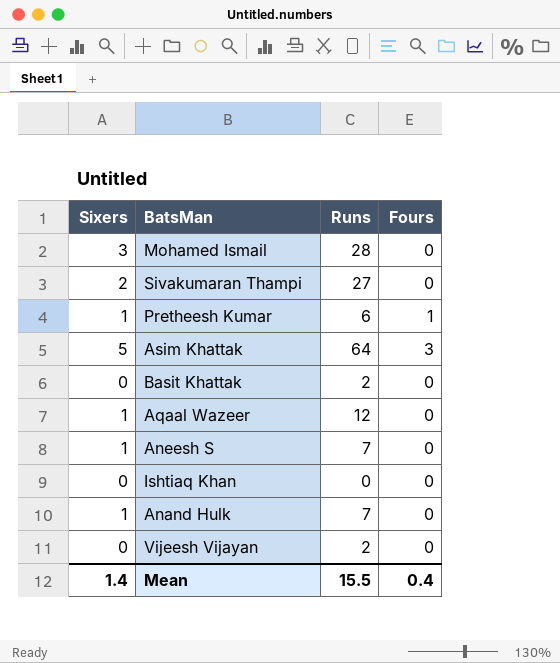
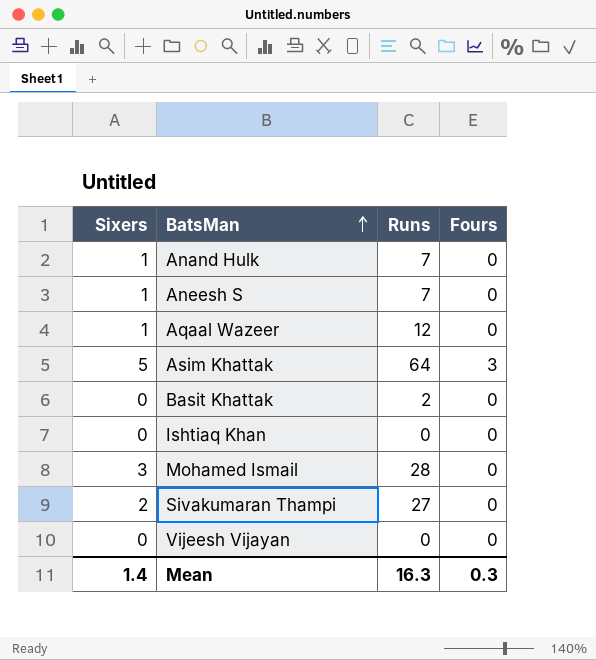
row order: none -> BatsMan ascending
row Pretheesh Kumar: 1 | 6 | 1 -> none
Vijeesh Vijayan | Runs: 2 -> 0
Mean | Runs: 15.5 -> 16.3
Mean | Fours: 0.4 -> 0.3

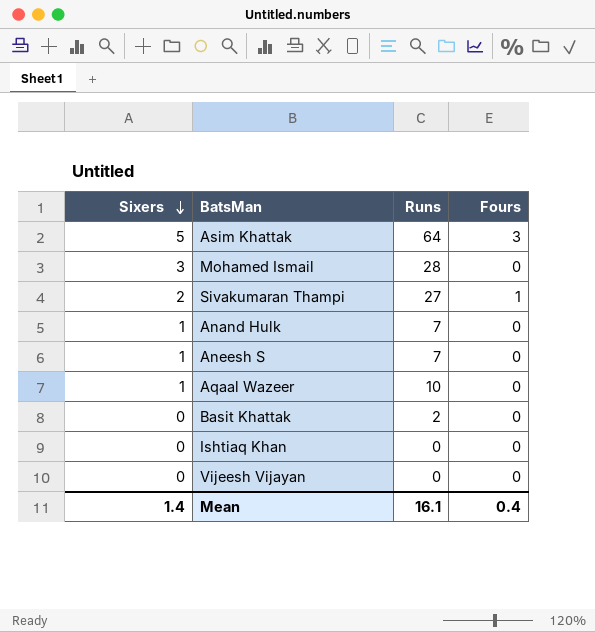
row order: BatsMan ascending -> Sixers descending
Sivakumaran Thampi | Fours: 0 -> 1
Aqaal Wazeer | Runs: 12 -> 10
Mean | Runs: 16.3 -> 16.1
Mean | Fours: 0.3 -> 0.4

